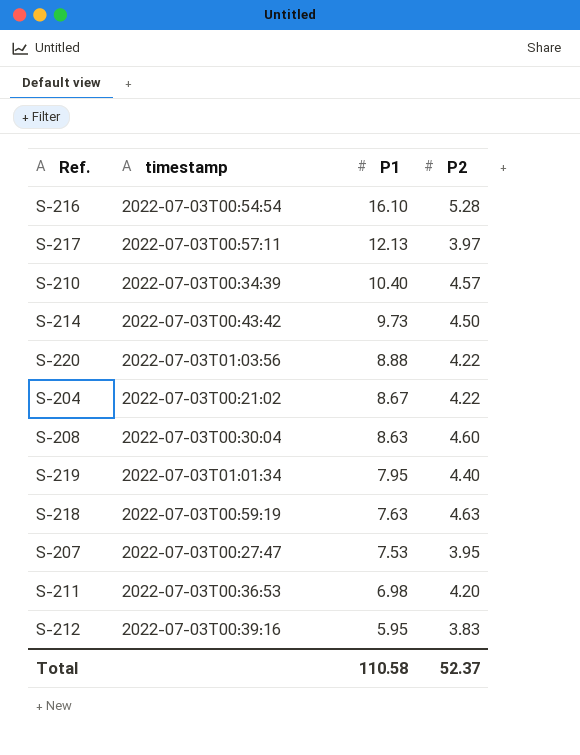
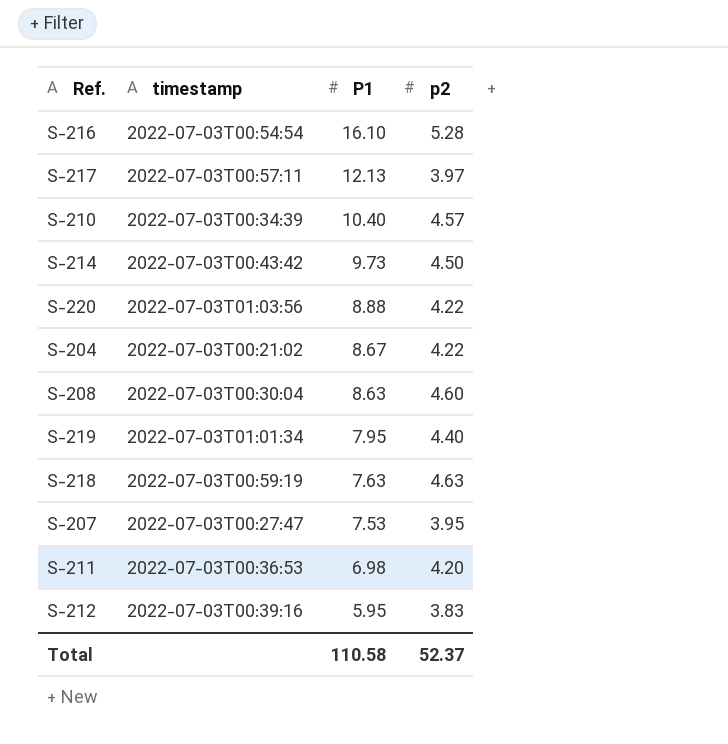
column name: P2 -> p2

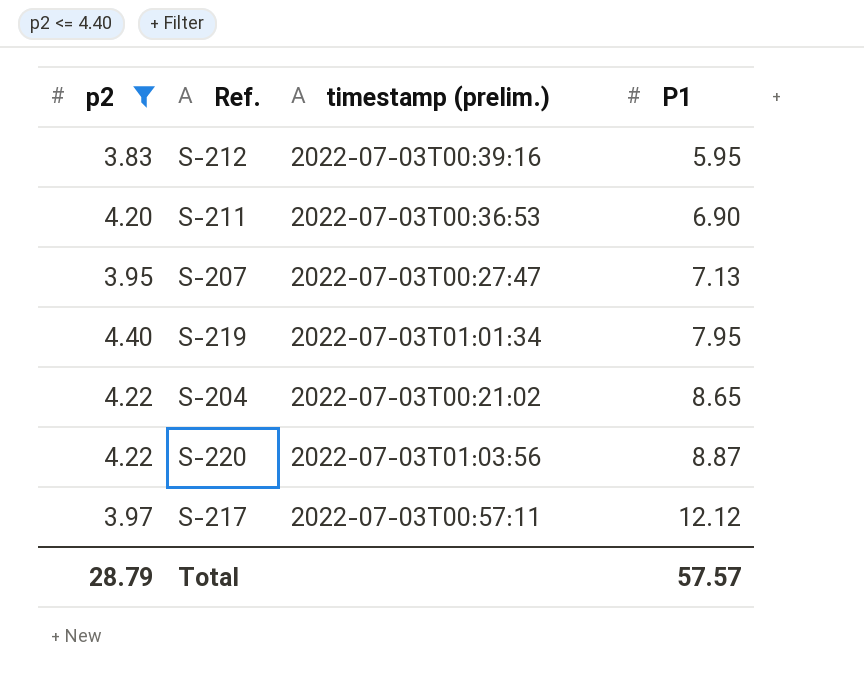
filter: none -> p2 <= 4.40
row order: P1 descending -> P1 ascending
column p2 | position: 4 -> 1
column name: timestamp -> timestamp (prelim.)
S-211 | P1: 6.98 -> 6.90
S-207 | P1: 7.53 -> 7.13
S-204 | P1: 8.67 -> 8.65
S-220 | P1: 8.88 -> 8.87
S-217 | P1: 12.13 -> 12.12
Total | p2: 52.37 -> 28.79
Total | P1: 110.58 -> 57.57

